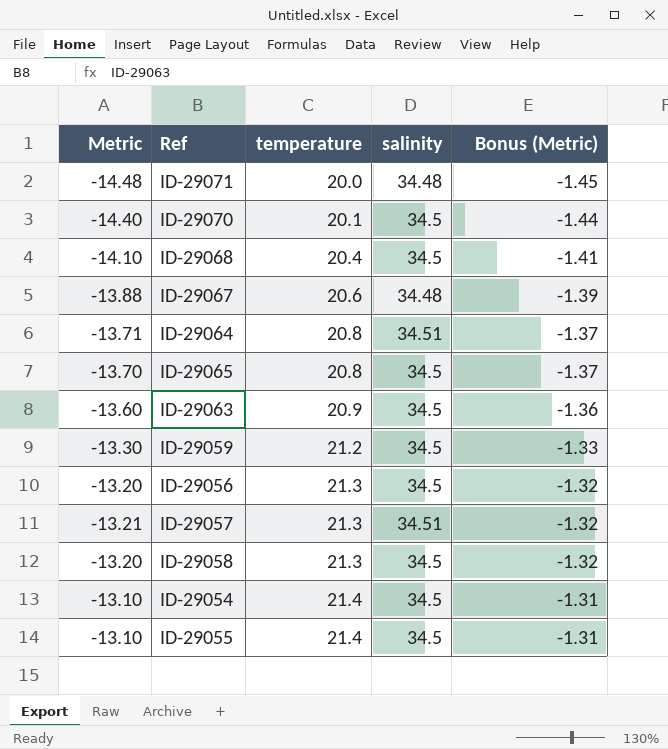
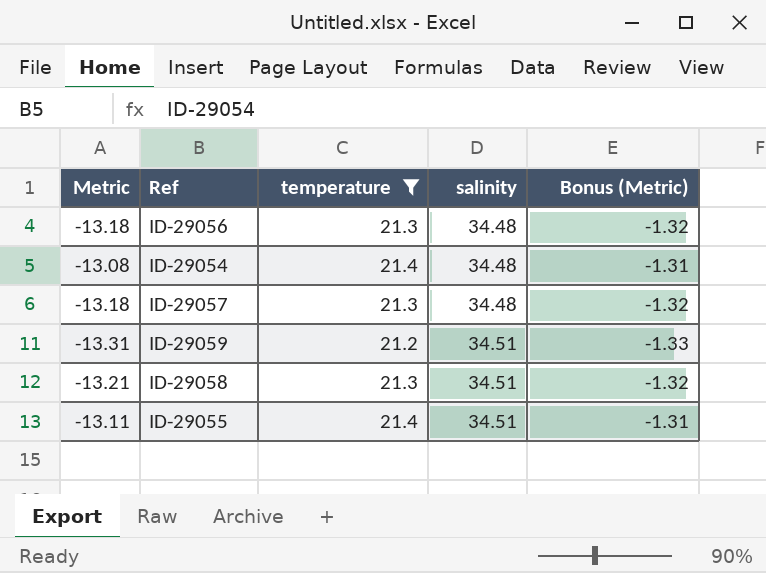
filter: none -> temperature >= 21.2
row order: temperature ascending -> salinity ascending
ID-29056 | Metric: -13.20 -> -13.18
ID-29056 | salinity: 34.5 -> 34.48
ID-29054 | Metric: -13.10 -> -13.08
ID-29054 | salinity: 34.5 -> 34.48
ID-29057 | Metric: -13.21 -> -13.18
ID-29057 | salinity: 34.51 -> 34.48
ID-29059 | Metric: -13.30 -> -13.31
ID-29059 | salinity: 34.5 -> 34.51
ID-29058 | Metric: -13.20 -> -13.21
ID-29058 | salinity: 34.5 -> 34.51
ID-29055 | Metric: -13.10 -> -13.11
ID-29055 | salinity: 34.5 -> 34.51

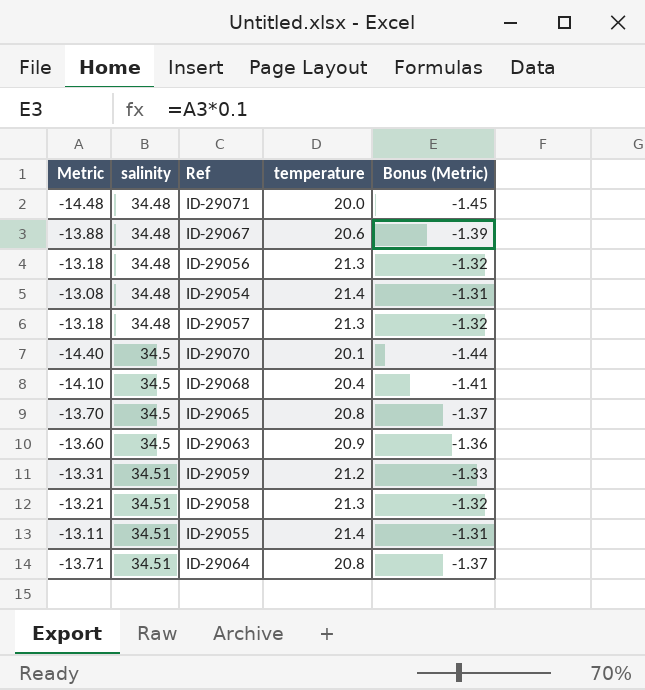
filter: temperature >= 21.2 -> none
column salinity | position: 4 -> 2

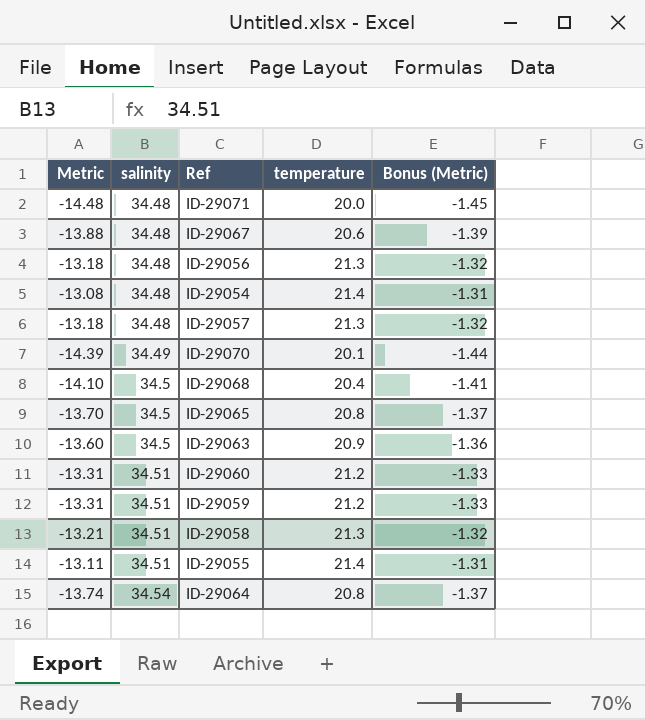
ID-29070 | Metric: -14.40 -> -14.39
ID-29070 | salinity: 34.5 -> 34.49
row ID-29060: none -> -13.31 | 34.51 | 21.2 | -1.33
ID-29064 | Metric: -13.71 -> -13.74
ID-29064 | salinity: 34.51 -> 34.54

